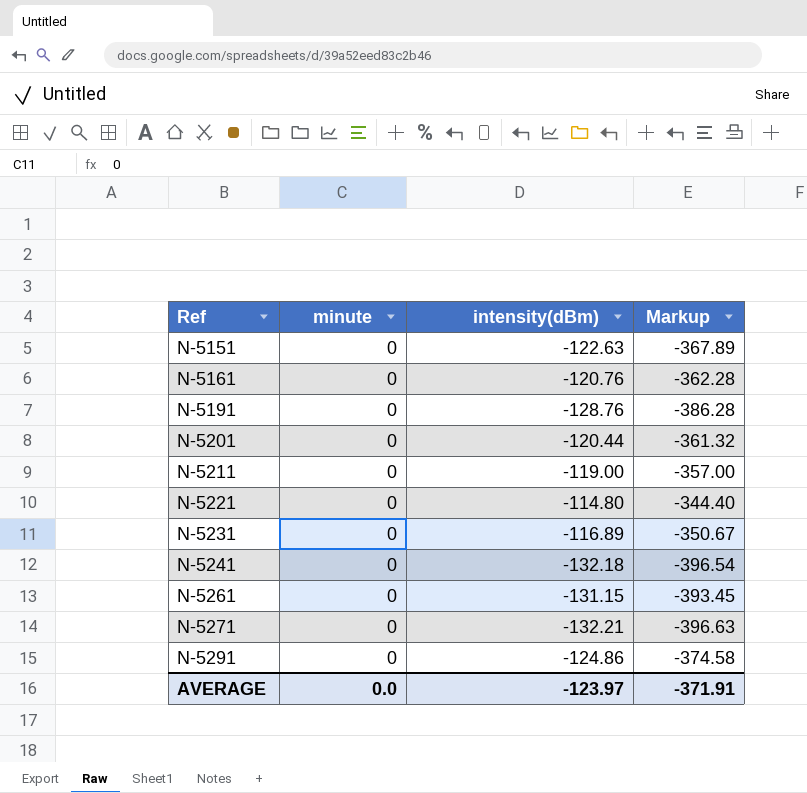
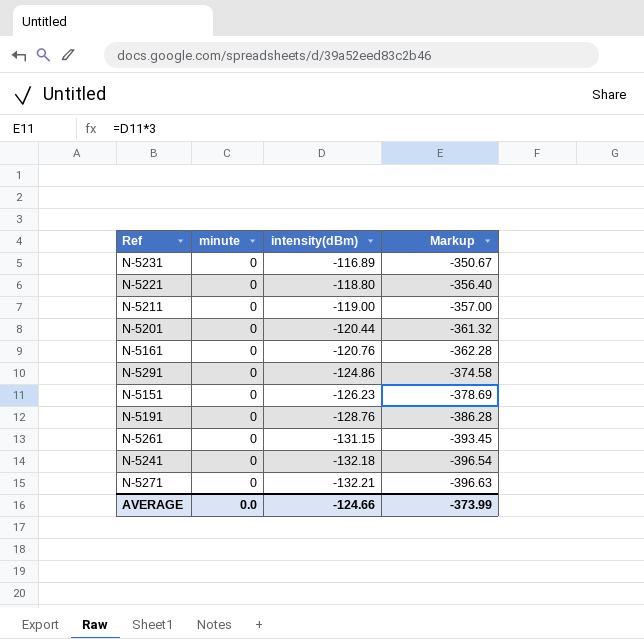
row order: Ref ascending -> intensity(dBm) descending
N-5221 | intensity(dBm): -114.80 -> -118.80
N-5221 | Markup: -344.40 -> -356.40
N-5151 | intensity(dBm): -122.63 -> -126.23
N-5151 | Markup: -367.89 -> -378.69
AVERAGE | intensity(dBm): -123.97 -> -124.66
AVERAGE | Markup: -371.91 -> -373.99

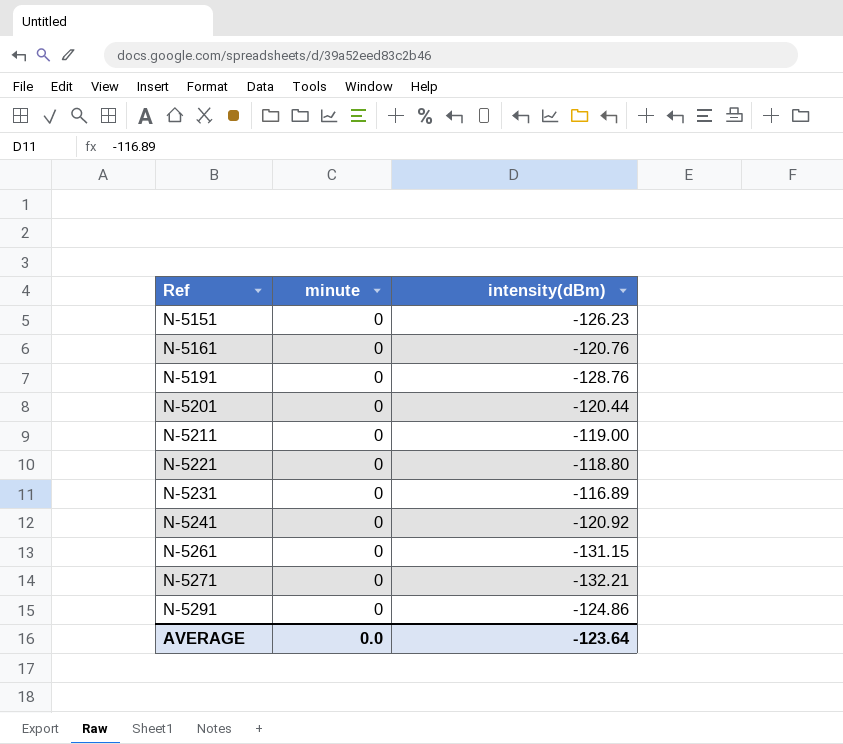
row order: intensity(dBm) descending -> Ref ascending
column Markup | formula: [intensity(dBm)] * 3 -> none
N-5241 | intensity(dBm): -132.18 -> -120.92
AVERAGE | intensity(dBm): -124.66 -> -123.64

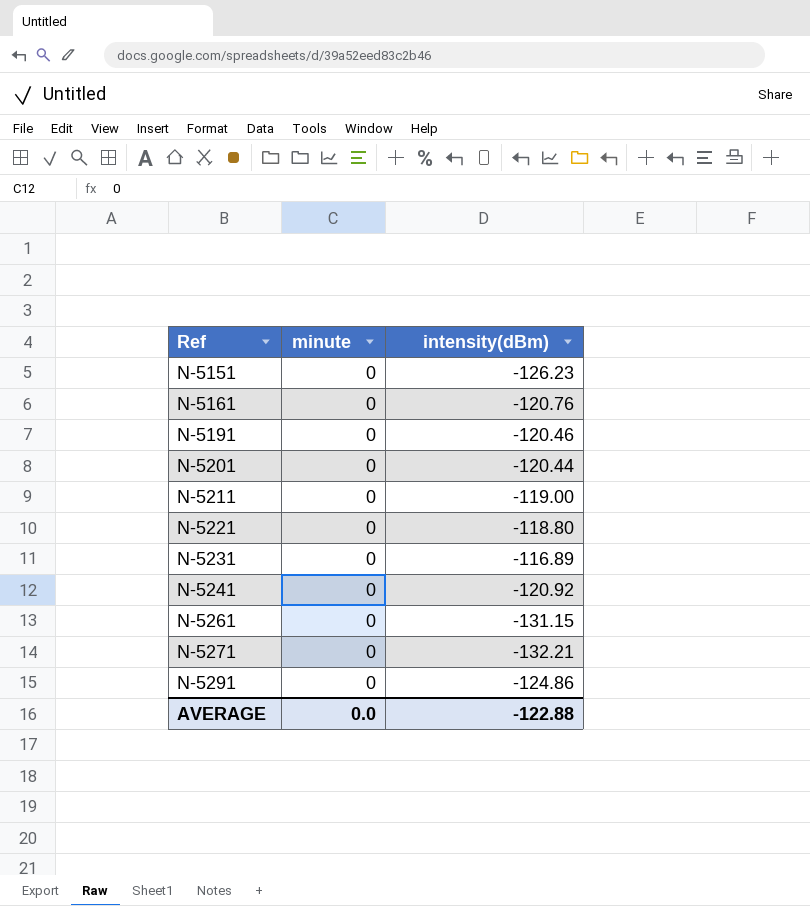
N-5191 | intensity(dBm): -128.76 -> -120.46
AVERAGE | intensity(dBm): -123.64 -> -122.88

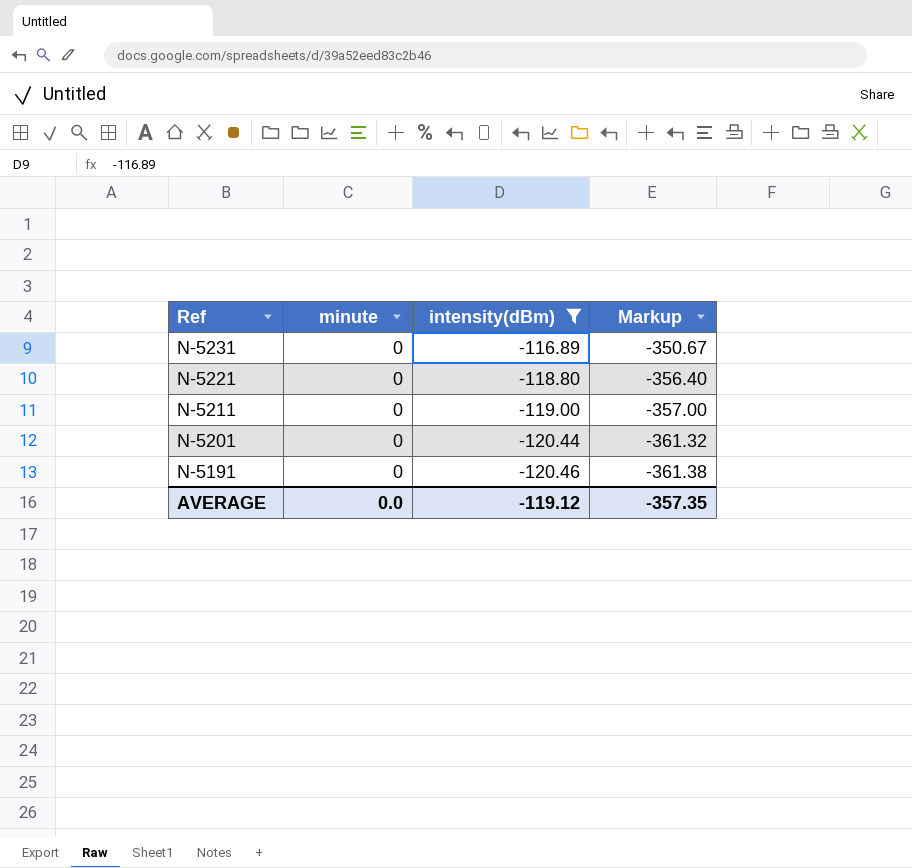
filter: none -> intensity(dBm) >= -120.46
row order: Ref ascending -> Ref descending
column Markup | formula: none -> [intensity(dBm)] * 3
AVERAGE | intensity(dBm): -122.88 -> -119.12

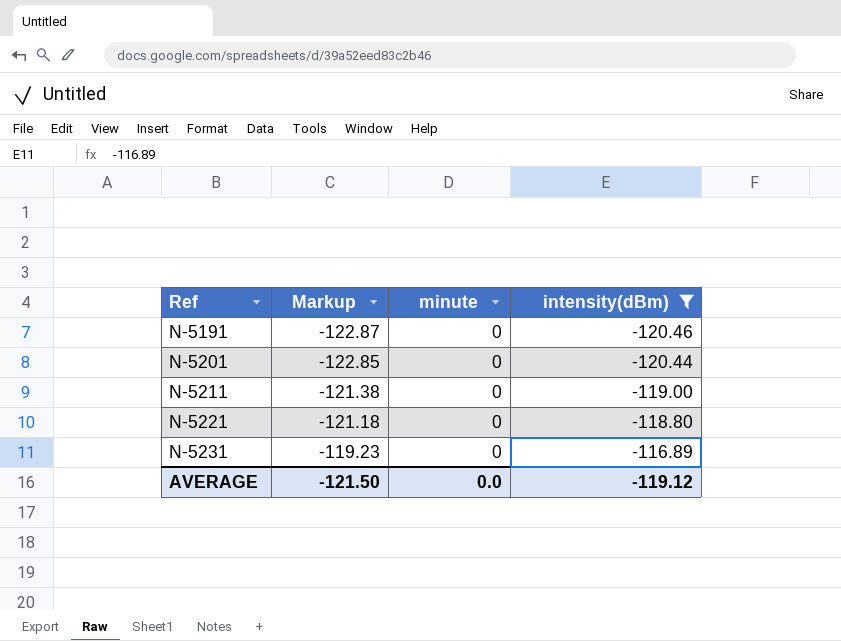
row order: Ref descending -> Ref ascending
column Markup | formula: [intensity(dBm)] * 3 -> [intensity(dBm)] * 1.02
column Markup | position: 4 -> 2
AVERAGE | Markup: -357.35 -> -121.50

